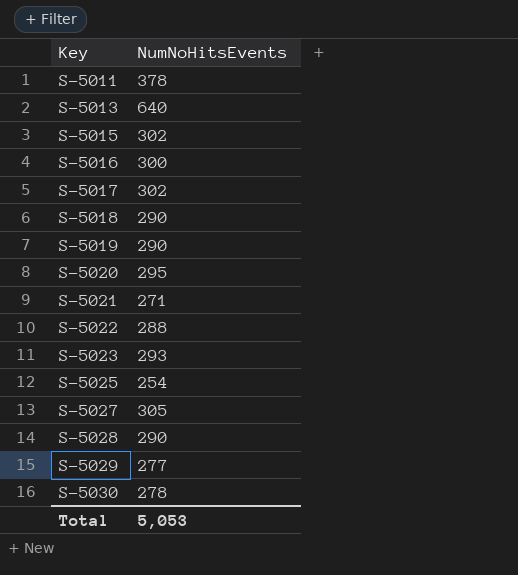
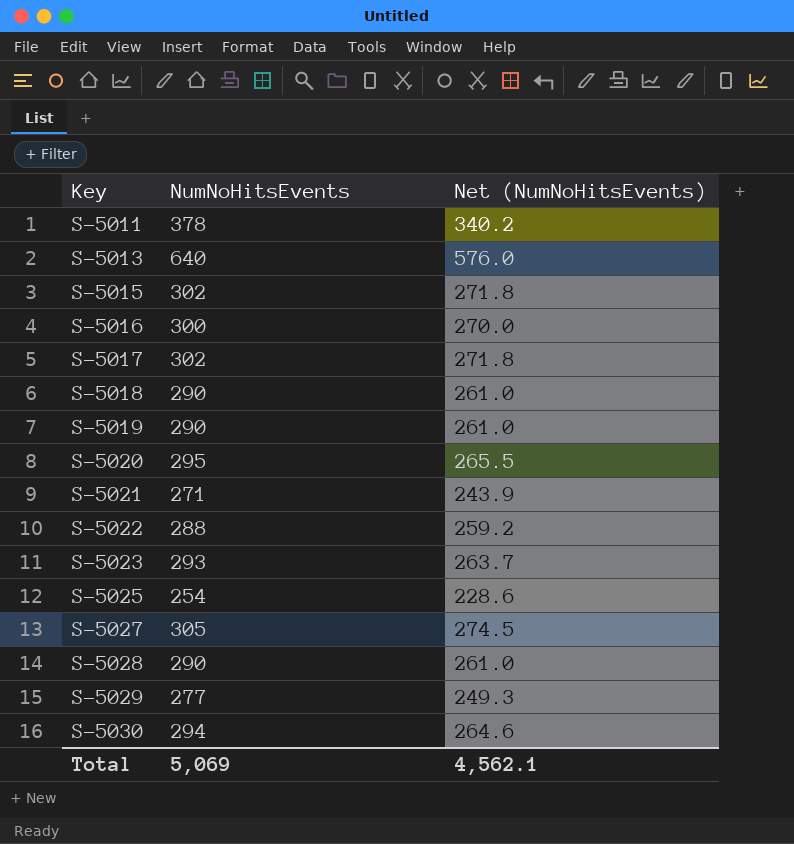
column Net (NumNoHitsEvents) | formula: none -> [NumNoHitsEvents] * 0.9
S-5030 | NumNoHitsEvents: 278 -> 294
Total | NumNoHitsEvents: 5,053 -> 5,069

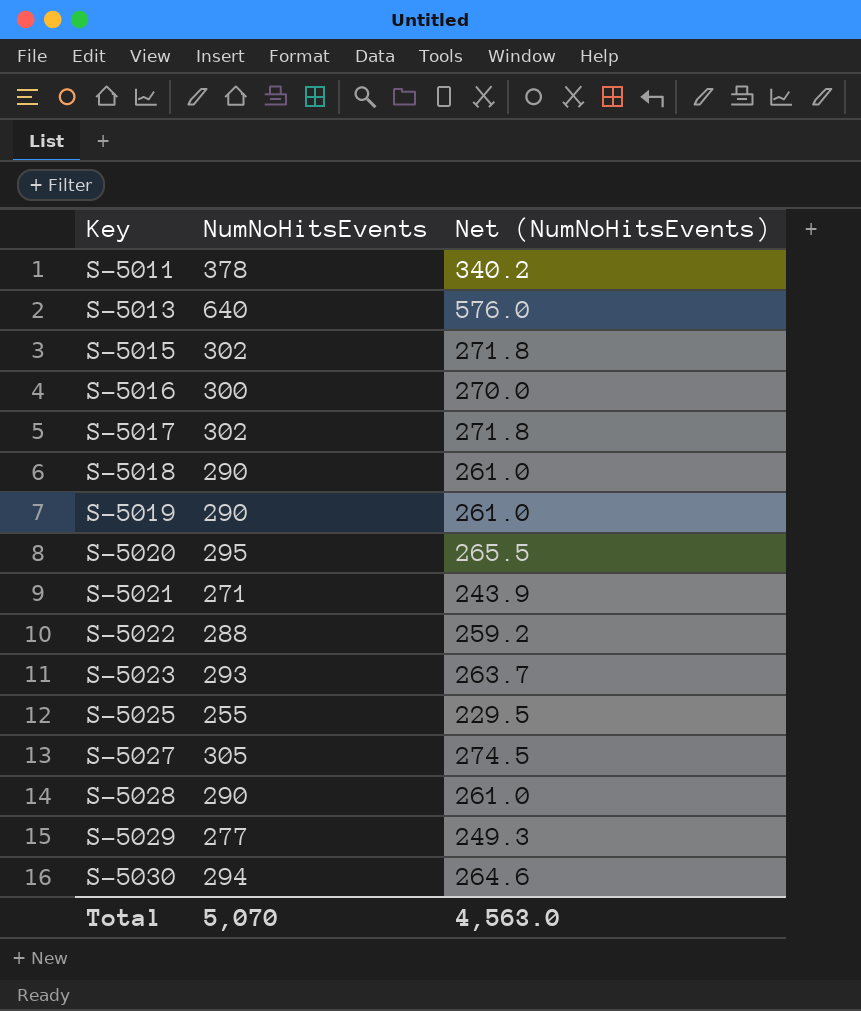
S-5025 | NumNoHitsEvents: 254 -> 255
S-5025 | Net (NumNoHitsEvents): 228.6 -> 229.5
Total | NumNoHitsEvents: 5,069 -> 5,070
Total | Net (NumNoHitsEvents): 4,562.1 -> 4,563.0

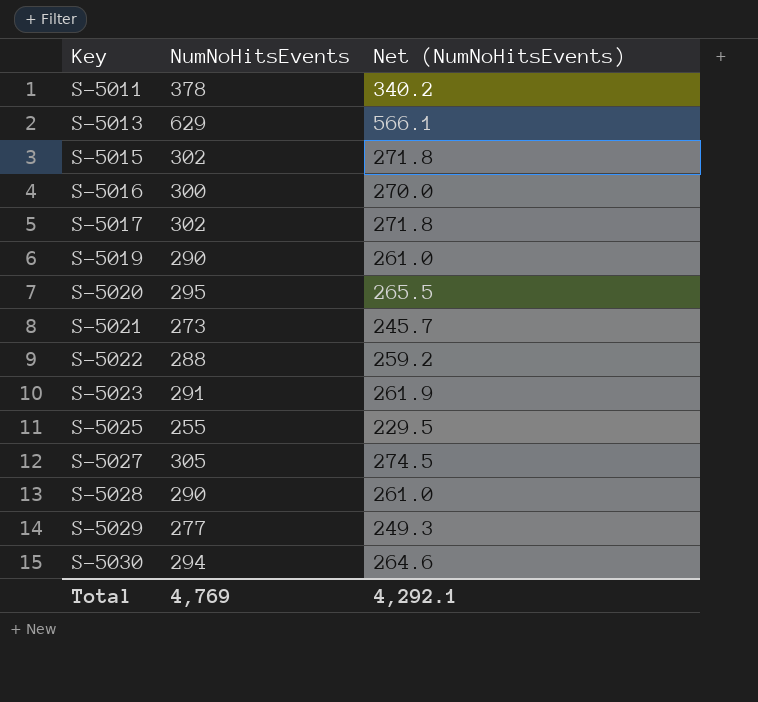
row S-5018: 290 | 261.0 -> none
S-5013 | NumNoHitsEvents: 640 -> 629
S-5013 | Net (NumNoHitsEvents): 576.0 -> 566.1
S-5021 | NumNoHitsEvents: 271 -> 273
S-5021 | Net (NumNoHitsEvents): 243.9 -> 245.7
S-5023 | NumNoHitsEvents: 293 -> 291
S-5023 | Net (NumNoHitsEvents): 263.7 -> 261.9
Total | NumNoHitsEvents: 5,070 -> 4,769
Total | Net (NumNoHitsEvents): 4,563.0 -> 4,292.1

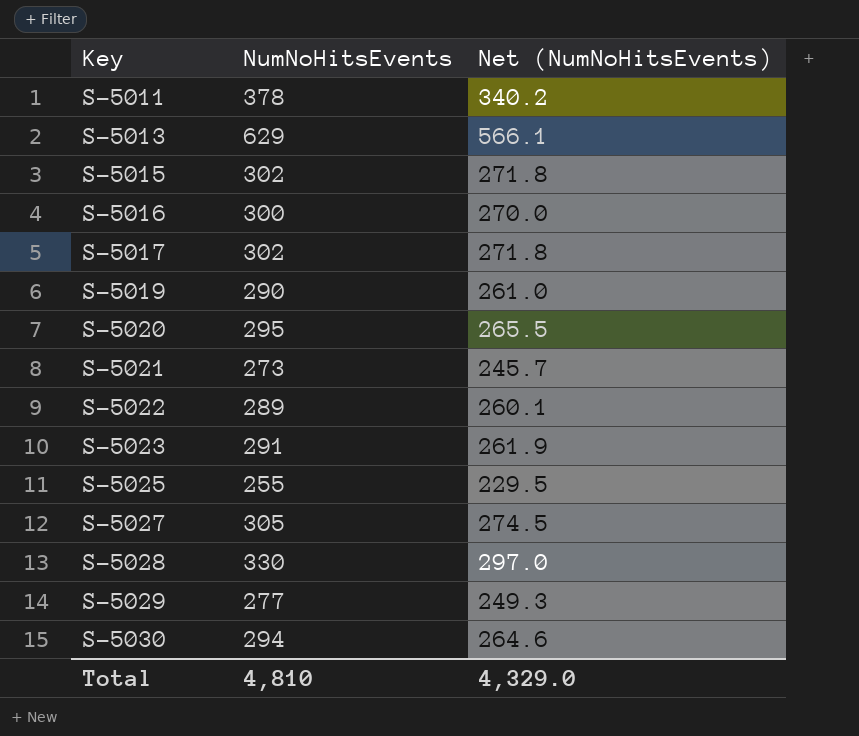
S-5022 | NumNoHitsEvents: 288 -> 289
S-5022 | Net (NumNoHitsEvents): 259.2 -> 260.1
S-5028 | NumNoHitsEvents: 290 -> 330
S-5028 | Net (NumNoHitsEvents): 261.0 -> 297.0
Total | NumNoHitsEvents: 4,769 -> 4,810
Total | Net (NumNoHitsEvents): 4,292.1 -> 4,329.0

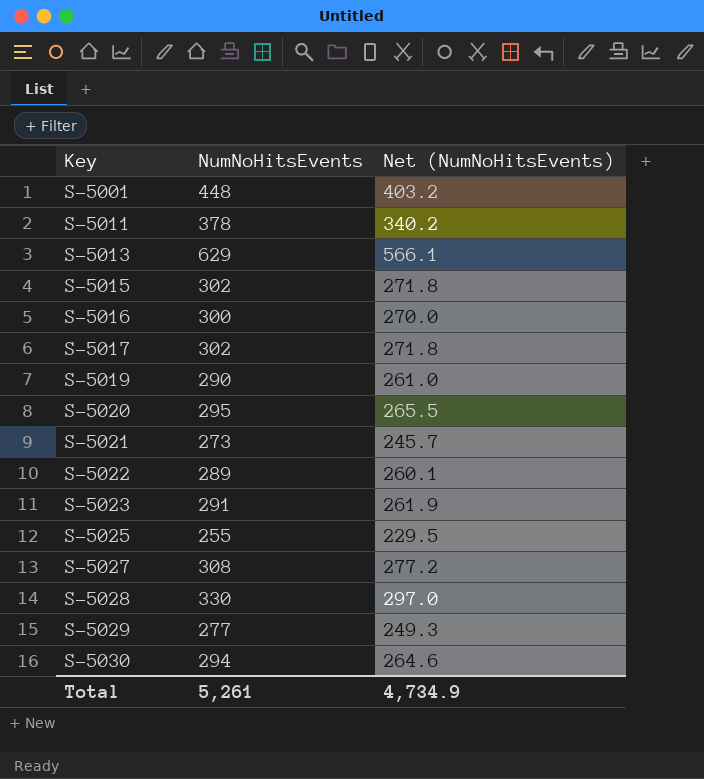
row S-5001: none -> 448 | 403.2
S-5027 | NumNoHitsEvents: 305 -> 308
S-5027 | Net (NumNoHitsEvents): 274.5 -> 277.2
Total | NumNoHitsEvents: 4,810 -> 5,261
Total | Net (NumNoHitsEvents): 4,329.0 -> 4,734.9

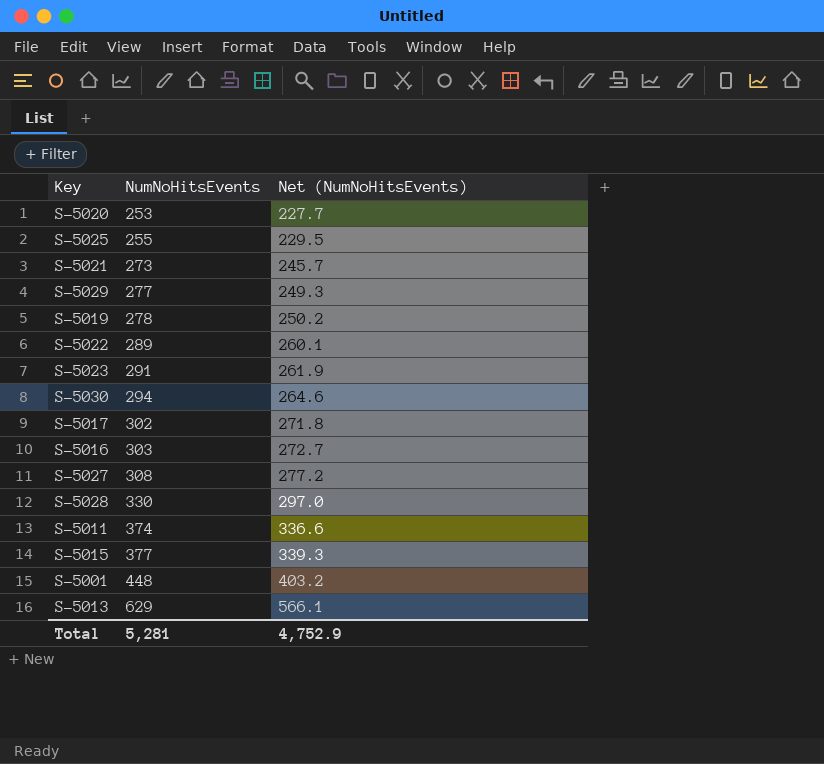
row order: Key ascending -> NumNoHitsEvents ascending
S-5020 | NumNoHitsEvents: 295 -> 253
S-5020 | Net (NumNoHitsEvents): 265.5 -> 227.7
S-5019 | NumNoHitsEvents: 290 -> 278
S-5019 | Net (NumNoHitsEvents): 261.0 -> 250.2
S-5016 | NumNoHitsEvents: 300 -> 303
S-5016 | Net (NumNoHitsEvents): 270.0 -> 272.7
S-5011 | NumNoHitsEvents: 378 -> 374
S-5011 | Net (NumNoHitsEvents): 340.2 -> 336.6
S-5015 | NumNoHitsEvents: 302 -> 377
S-5015 | Net (NumNoHitsEvents): 271.8 -> 339.3
Total | NumNoHitsEvents: 5,261 -> 5,281
Total | Net (NumNoHitsEvents): 4,734.9 -> 4,752.9

